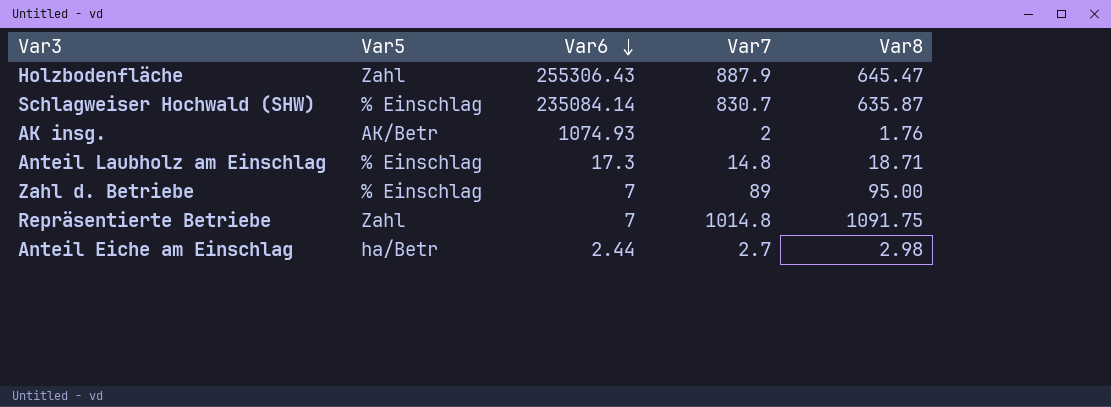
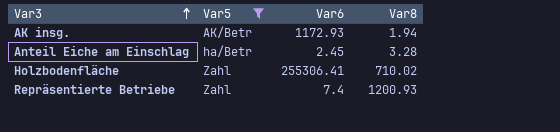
filter: none -> Var5 != % Einschlag
row order: Var6 descending -> Var3 ascending
column Var7 | position: 4 -> none
AK insg. | Var6: 1074.93 -> 1172.93
AK insg. | Var8: 1.76 -> 1.94
Anteil Eiche am Einschlag | Var6: 2.44 -> 2.45
Anteil Eiche am Einschlag | Var8: 2.98 -> 3.28
Holzbodenfläche | Var6: 255306.43 -> 255306.41
Holzbodenfläche | Var8: 645.47 -> 710.02
Repräsentierte Betriebe | Var6: 7 -> 7.4
Repräsentierte Betriebe | Var8: 1091.75 -> 1200.93

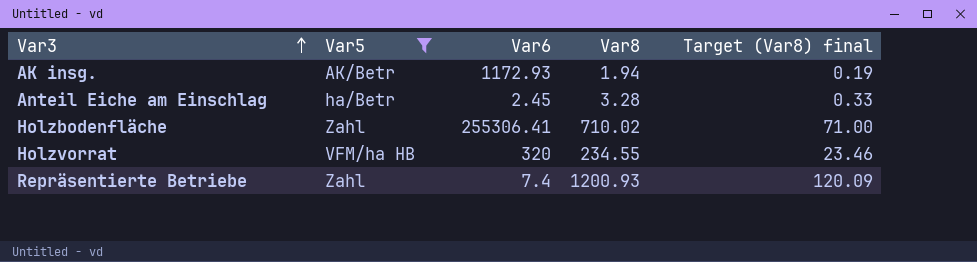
column Target (Var8) final | formula: none -> [Var8] * 0.1
row Holzvorrat: none -> VFM/ha HB | 320 | 234.55 | 23.46

